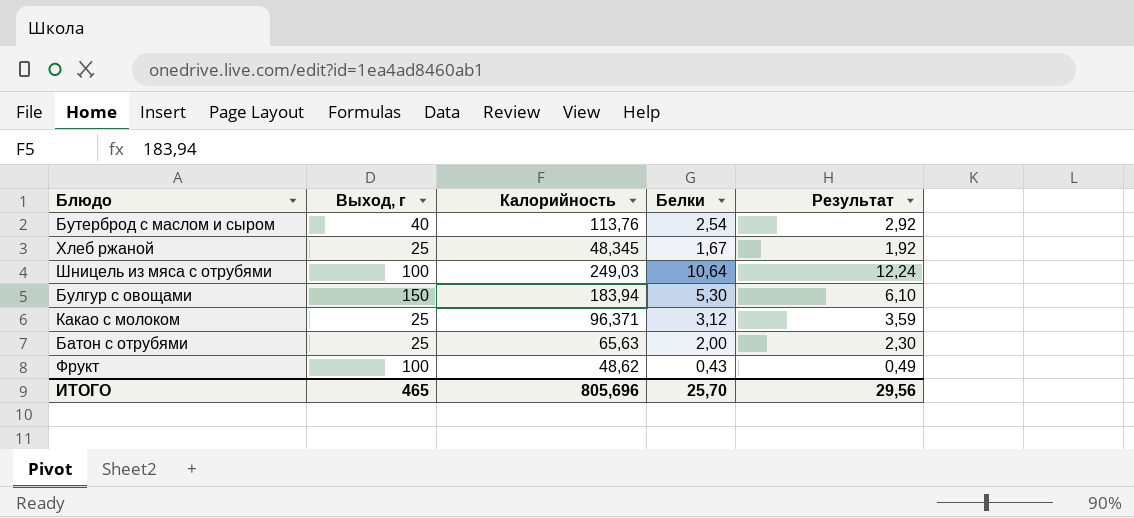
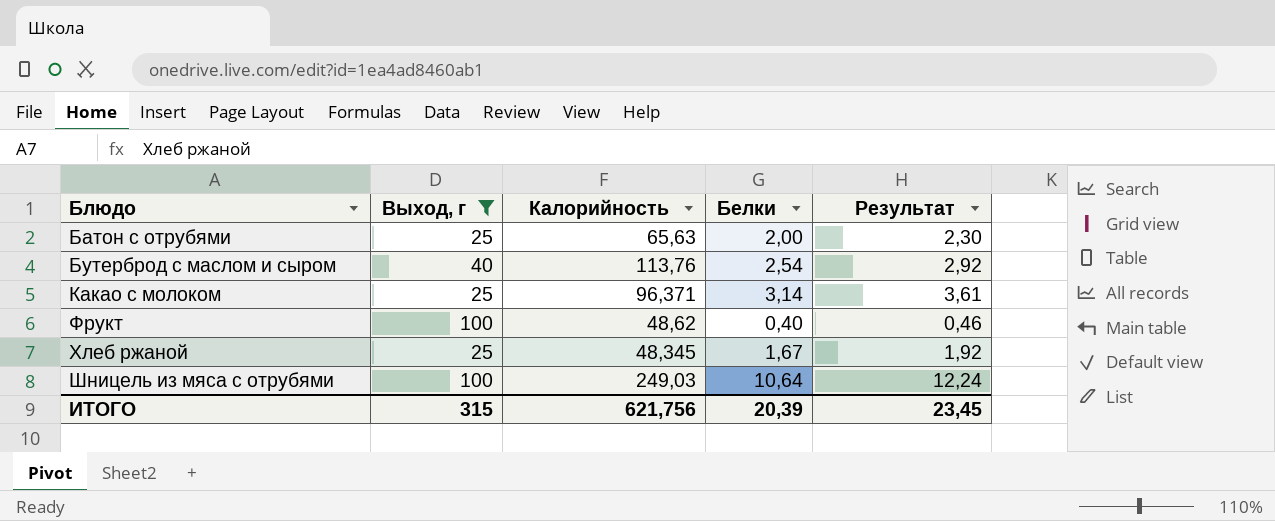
filter: none -> Выход, г != 150
row order: none -> Блюдо ascending
Какао с молоком | Белки: 3,12 -> 3,14
Какао с молоком | Результат: 3,59 -> 3,61
Фрукт | Белки: 0,43 -> 0,40
Фрукт | Результат: 0,49 -> 0,46
ИТОГО | Выход, г: 465 -> 315
ИТОГО | Калорийность: 805,696 -> 621,756
ИТОГО | Белки: 25,70 -> 20,39
ИТОГО | Результат: 29,56 -> 23,45

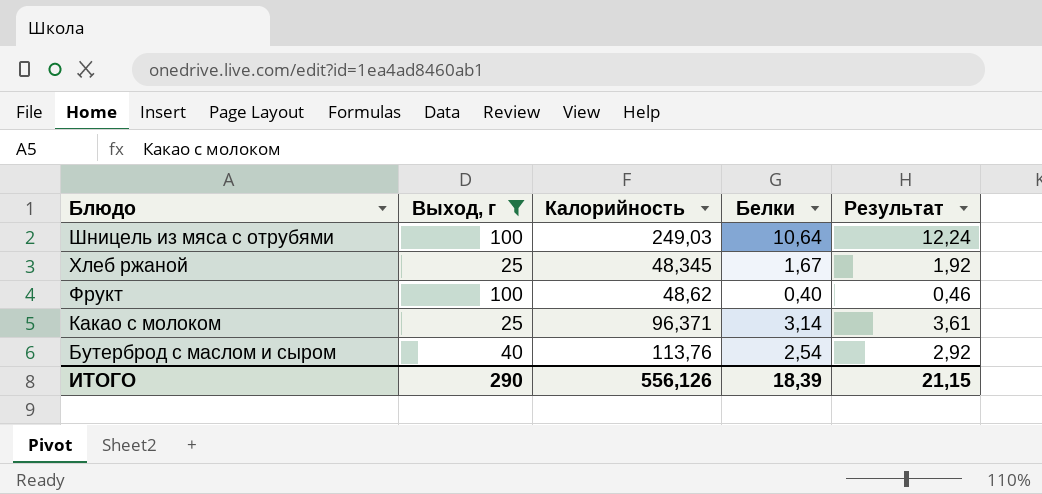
row order: Блюдо ascending -> Блюдо descending
row Батон с отрубями: 25 | 65,63 | 2,00 | 2,30 -> none
ИТОГО | Выход, г: 315 -> 290
ИТОГО | Калорийность: 621,756 -> 556,126
ИТОГО | Белки: 20,39 -> 18,39
ИТОГО | Результат: 23,45 -> 21,15

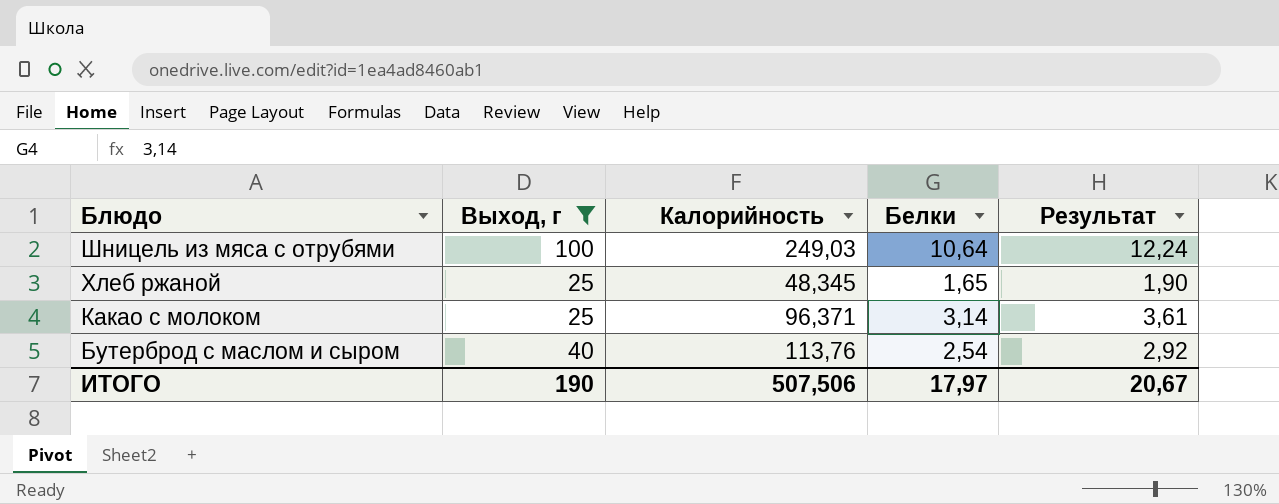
row Фрукт: 100 | 48,62 | 0,40 | 0,46 -> none
Хлеб ржаной | Белки: 1,67 -> 1,65
Хлеб ржаной | Результат: 1,92 -> 1,90
ИТОГО | Выход, г: 290 -> 190
ИТОГО | Калорийность: 556,126 -> 507,506
ИТОГО | Белки: 18,39 -> 17,97
ИТОГО | Результат: 21,15 -> 20,67

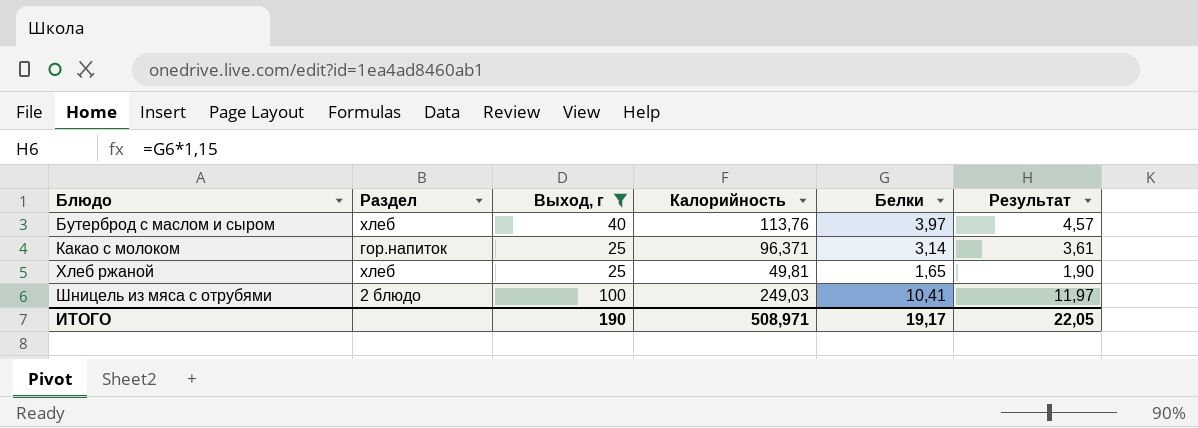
row order: Блюдо descending -> Блюдо ascending
column Раздел | position: none -> 2
Бутерброд с маслом и сыром | Белки: 2,54 -> 3,97
Бутерброд с маслом и сыром | Результат: 2,92 -> 4,57
Хлеб ржаной | Калорийность: 48,345 -> 49,81
Шницель из мяса с отрубями | Белки: 10,64 -> 10,41
Шницель из мяса с отрубями | Результат: 12,24 -> 11,97
ИТОГО | Калорийность: 507,506 -> 508,971
ИТОГО | Белки: 17,97 -> 19,17
ИТОГО | Результат: 20,67 -> 22,05

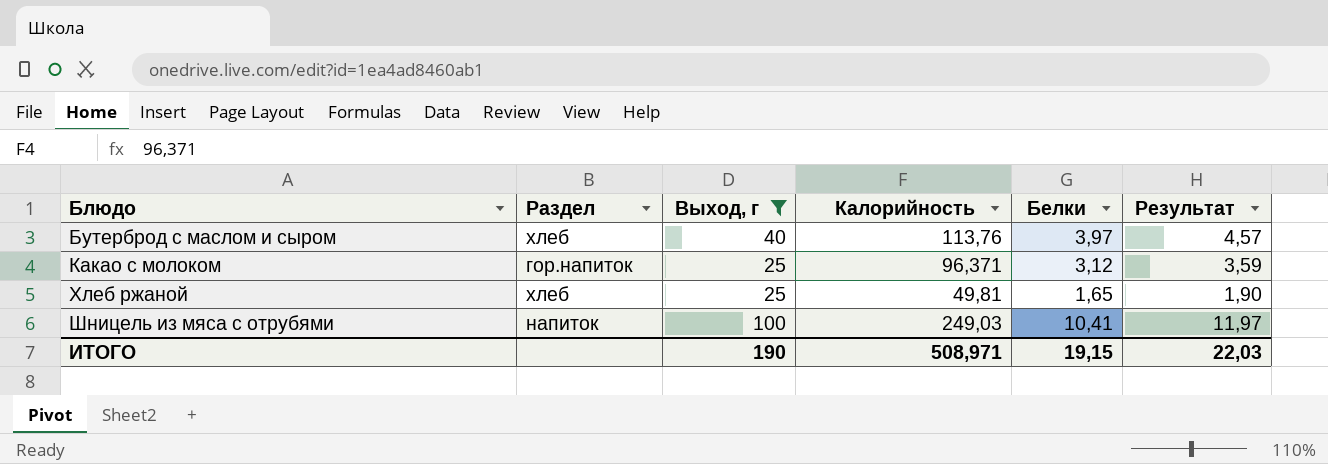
Какао с молоком | Белки: 3,14 -> 3,12
Какао с молоком | Результат: 3,61 -> 3,59
Шницель из мяса с отрубями | Раздел: 2 блюдо -> напиток
ИТОГО | Белки: 19,17 -> 19,15
ИТОГО | Результат: 22,05 -> 22,03

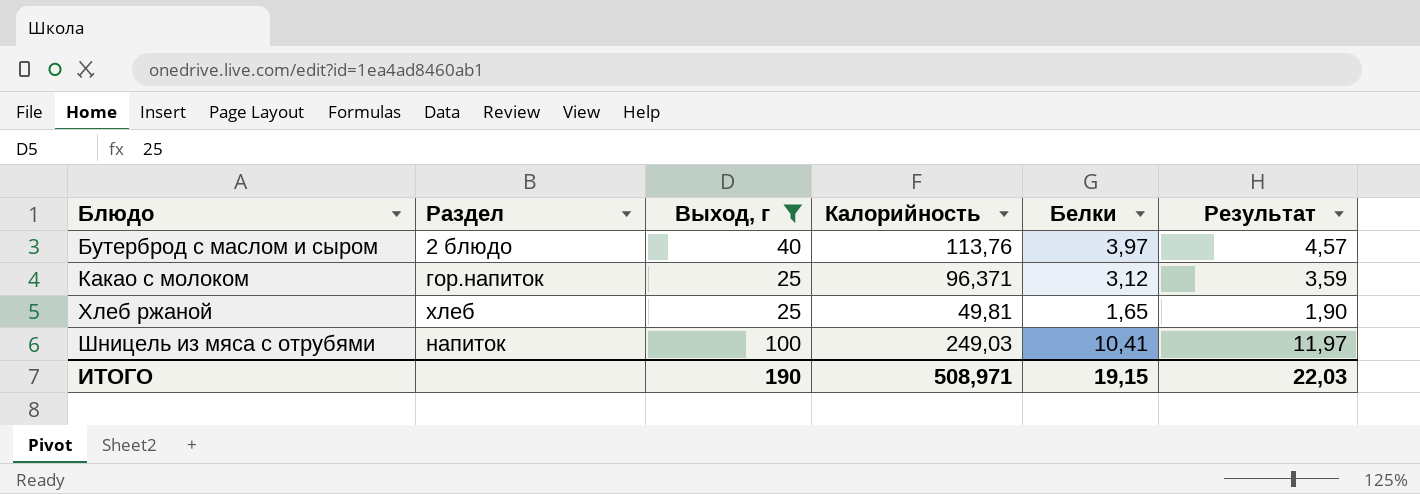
Бутерброд с маслом и сыром | Раздел: хлеб -> 2 блюдо

